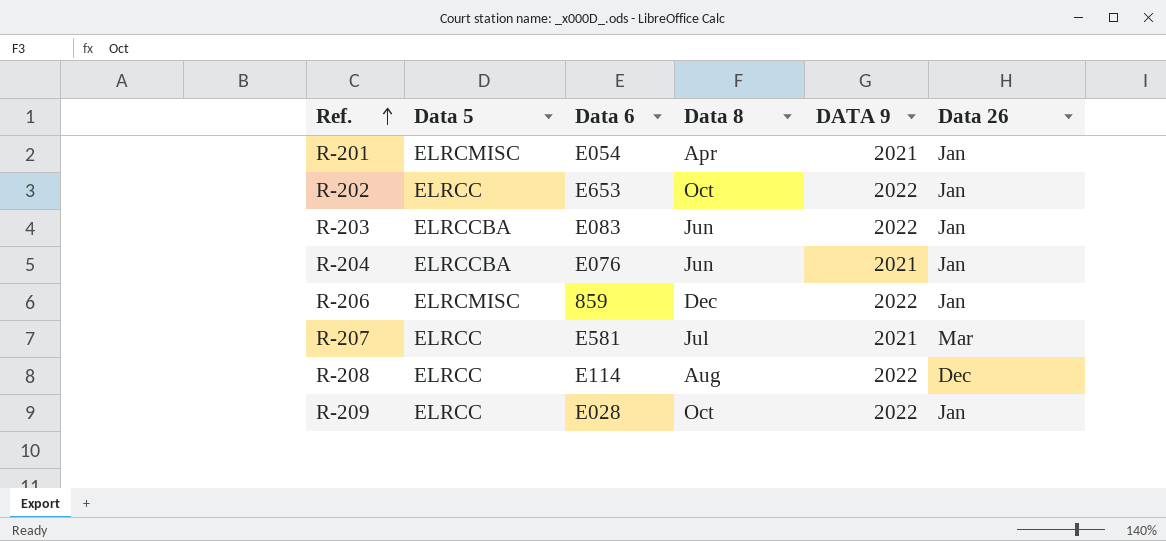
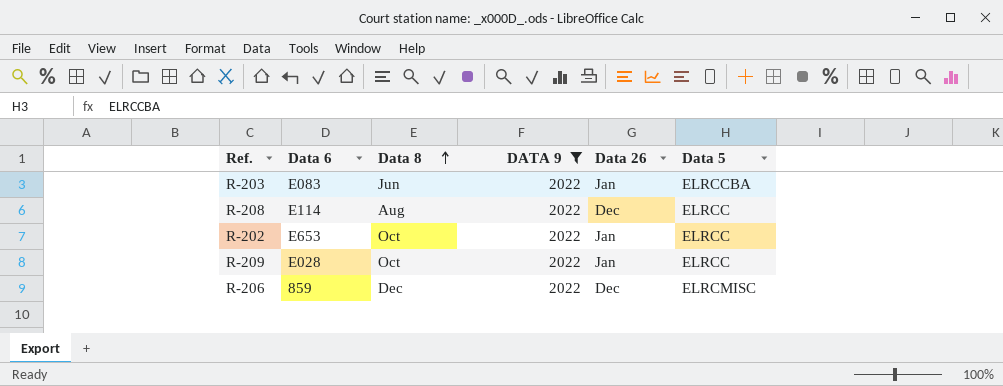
filter: none -> DATA 9 = 2022
row order: Ref. ascending -> Data 8 ascending
column Data 5 | position: 2 -> 6
R-206 | Data 26: Jan -> Dec

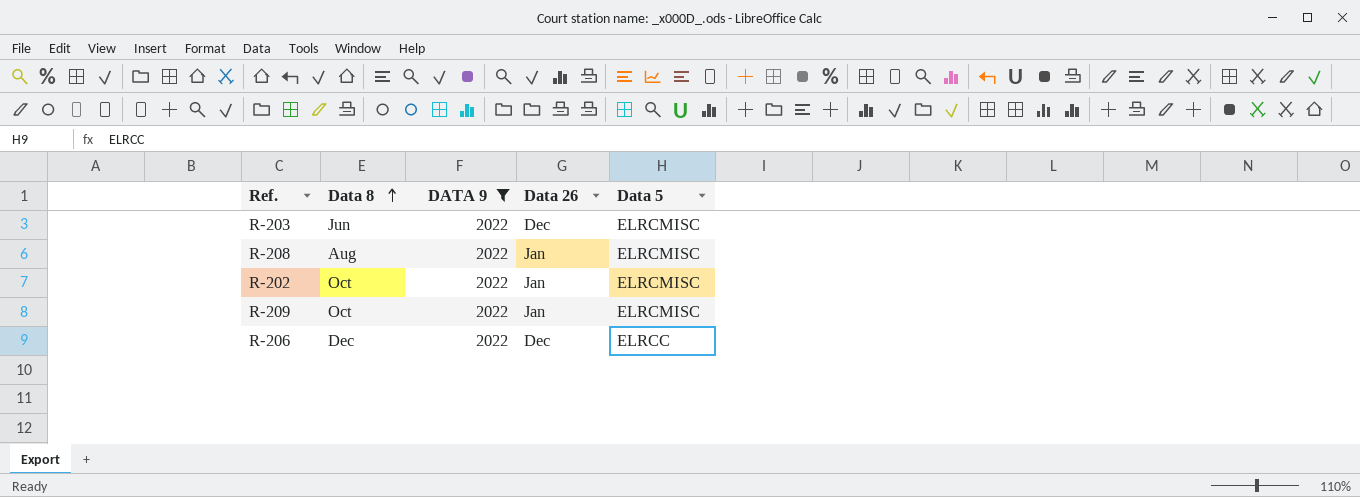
column Data 6 | position: 2 -> none
R-203 | Data 26: Jan -> Dec
R-203 | Data 5: ELRCCBA -> ELRCMISC
R-208 | Data 26: Dec -> Jan
R-208 | Data 5: ELRCC -> ELRCMISC
R-202 | Data 5: ELRCC -> ELRCMISC
R-209 | Data 5: ELRCC -> ELRCMISC
R-206 | Data 5: ELRCMISC -> ELRCC

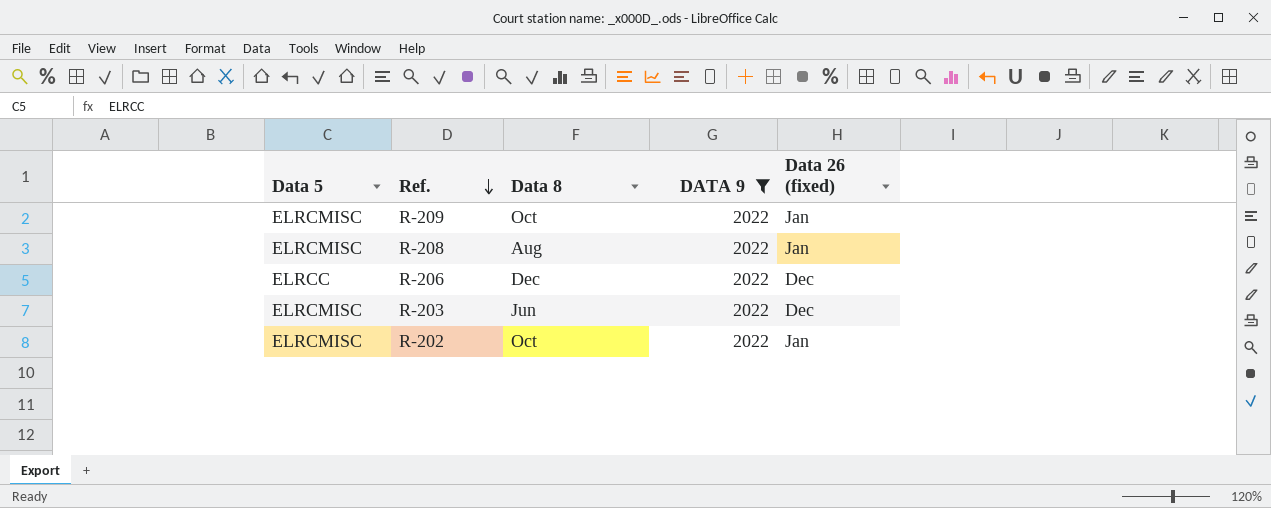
row order: Data 8 ascending -> Ref. descending
column Data 5 | position: 5 -> 1
column name: Data 26 -> Data 26 (fixed)

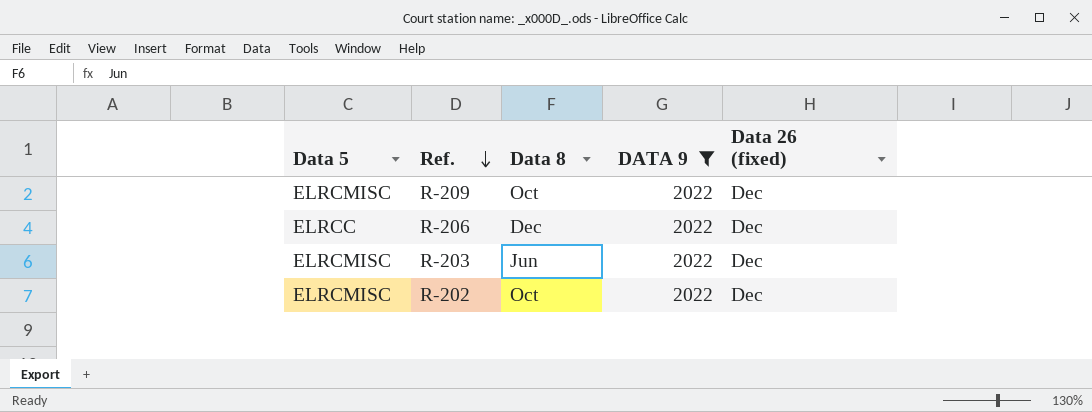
row R-208: ELRCMISC | Aug | 2022 | Jan -> none
R-209 | Data 26 (fixed): Jan -> Dec
R-202 | Data 26 (fixed): Jan -> Dec

